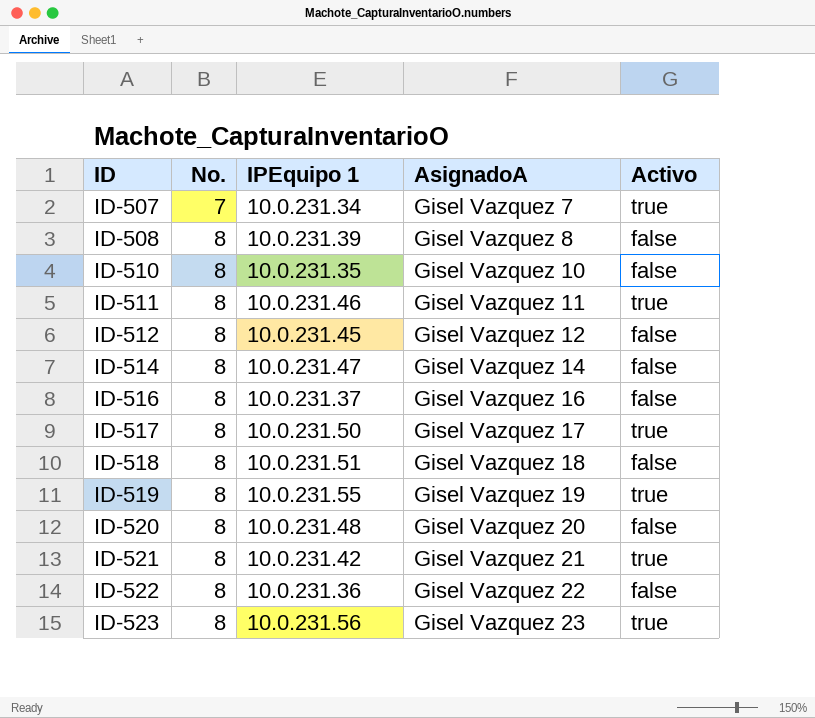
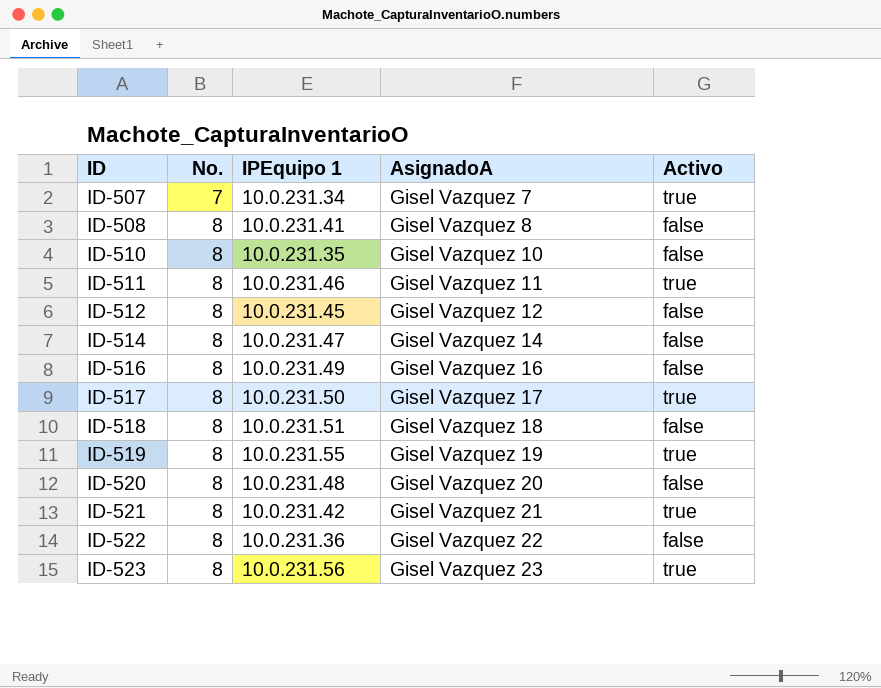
ID-508 | IPEquipo 1: 10.0.231.39 -> 10.0.231.41
ID-516 | IPEquipo 1: 10.0.231.37 -> 10.0.231.49

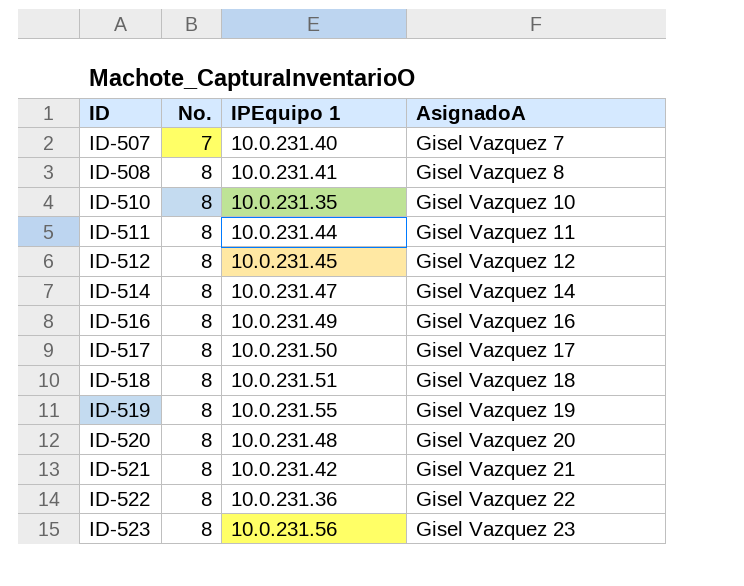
column Activo | position: 5 -> none
ID-507 | IPEquipo 1: 10.0.231.34 -> 10.0.231.40
ID-511 | IPEquipo 1: 10.0.231.46 -> 10.0.231.44

